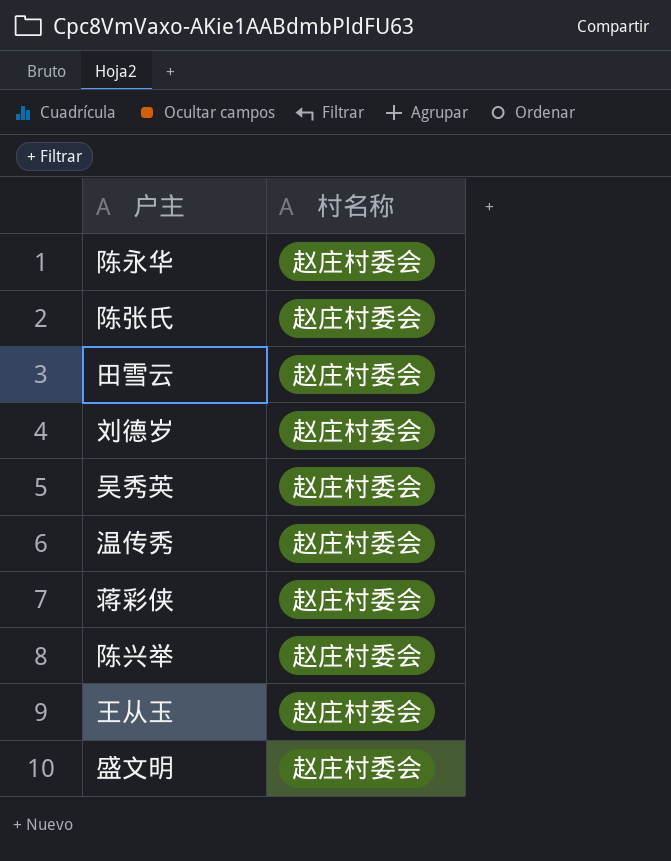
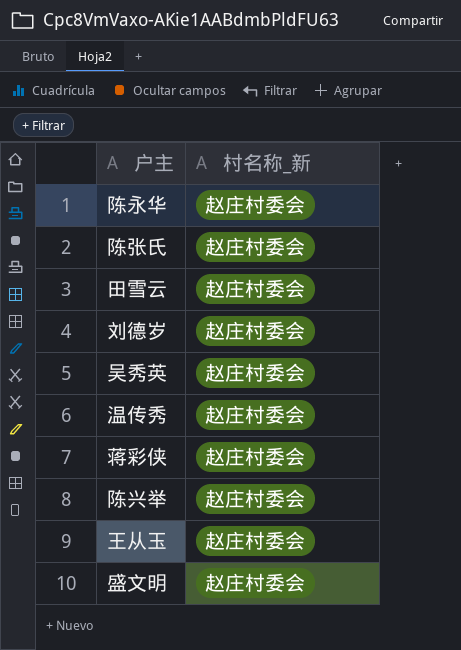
column name: 村名称 -> 村名称_新

